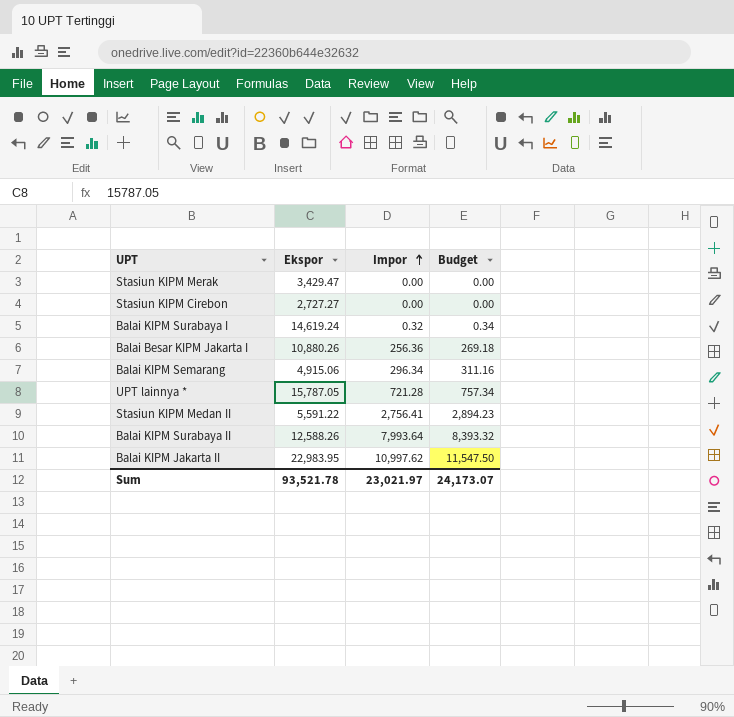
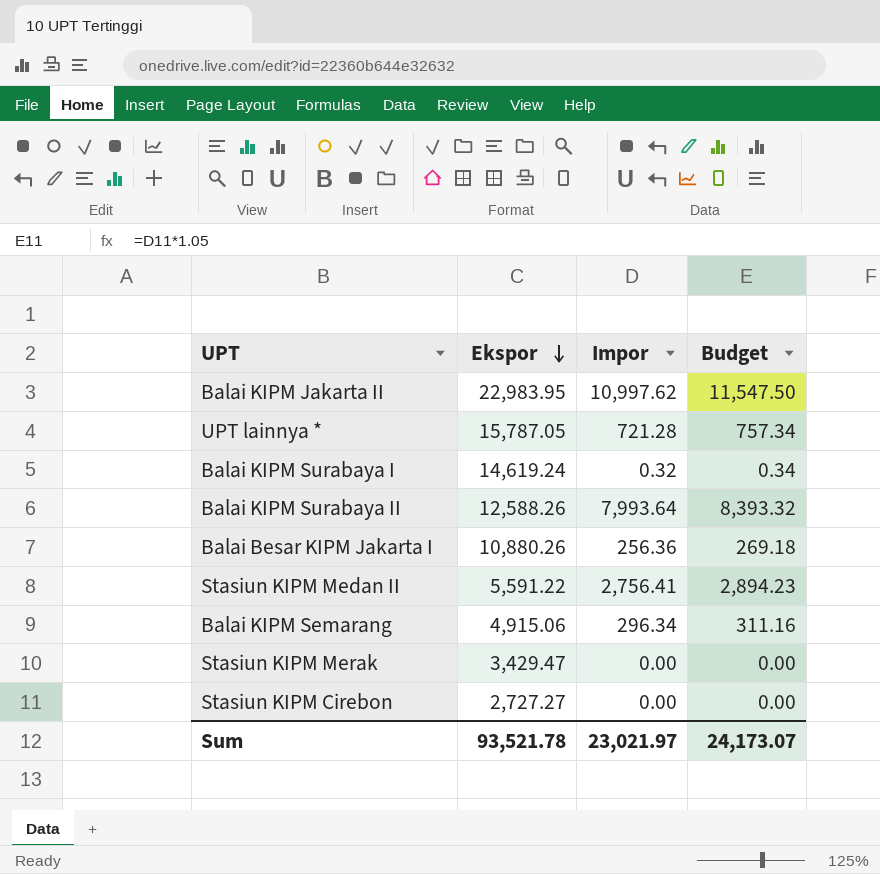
row order: Impor ascending -> Ekspor descending

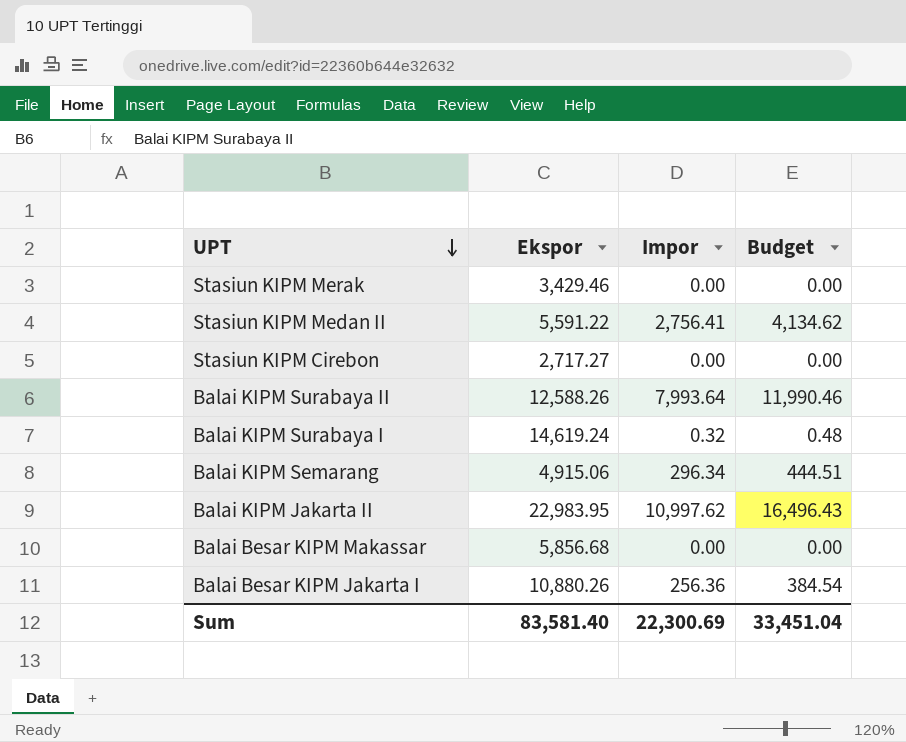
row order: Ekspor descending -> UPT descending
column Budget | formula: [Impor] * 1.05 -> [Impor] * 1.5
row UPT lainnya *: 15,787.05 | 721.28 | 757.34 -> none
Stasiun KIPM Merak | Ekspor: 3,429.47 -> 3,429.46
Stasiun KIPM Cirebon | Ekspor: 2,727.27 -> 2,717.27
row Balai Besar KIPM Makassar: none -> 5,856.68 | 0.00 | 0.00
Sum | Ekspor: 93,521.78 -> 83,581.40
Sum | Impor: 23,021.97 -> 22,300.69
Sum | Budget: 24,173.07 -> 33,451.04

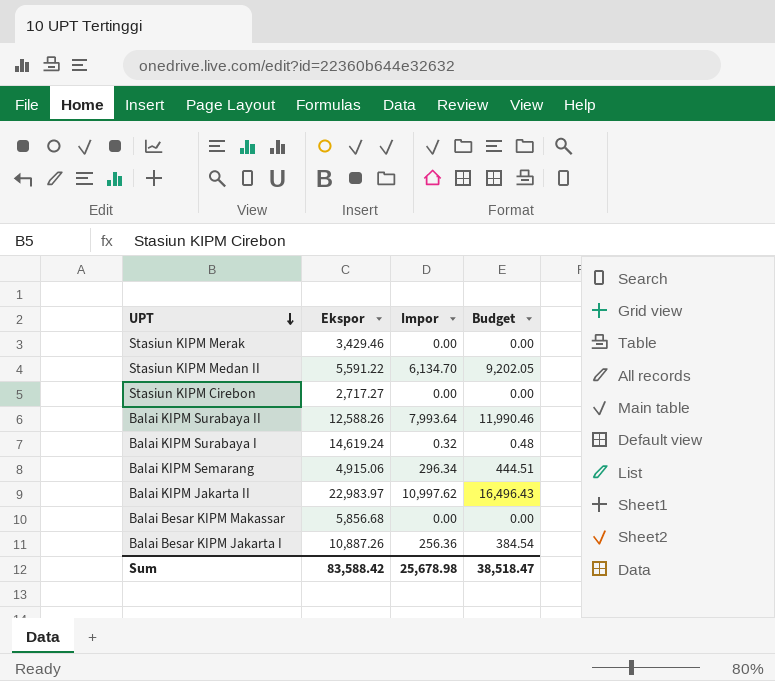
Stasiun KIPM Medan II | Impor: 2,756.41 -> 6,134.70
Stasiun KIPM Medan II | Budget: 4,134.62 -> 9,202.05
Balai KIPM Jakarta II | Ekspor: 22,983.95 -> 22,983.97
Balai Besar KIPM Jakarta I | Ekspor: 10,880.26 -> 10,887.26
Sum | Ekspor: 83,581.40 -> 83,588.42
Sum | Impor: 22,300.69 -> 25,678.98
Sum | Budget: 33,451.04 -> 38,518.47

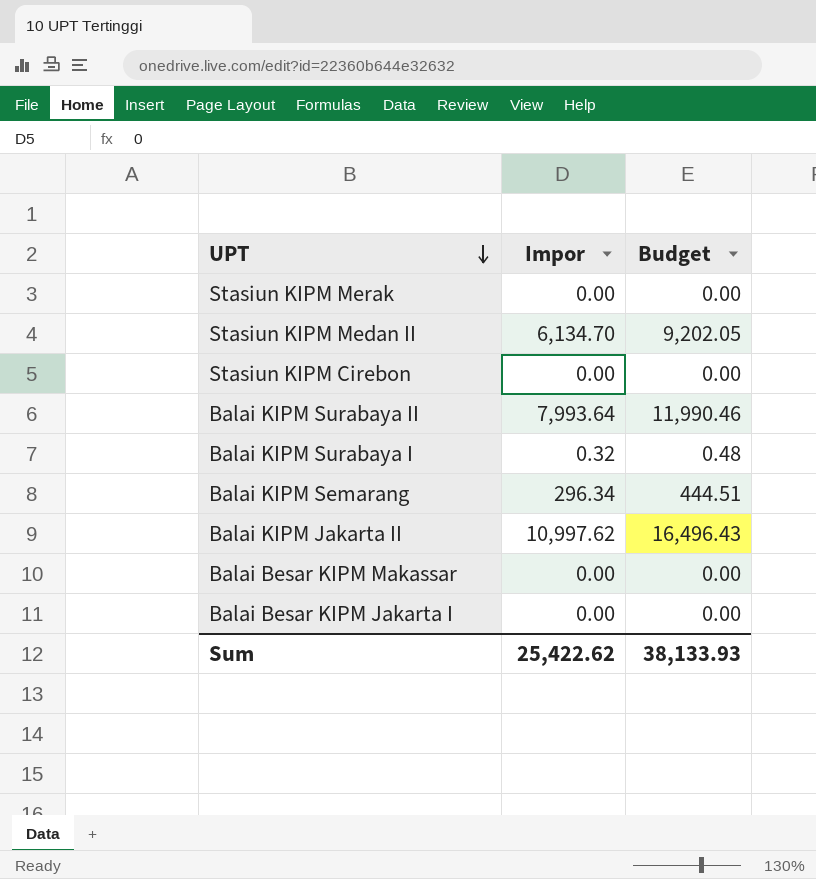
column Ekspor | position: 2 -> none
Balai Besar KIPM Jakarta I | Impor: 256.36 -> 0.00
Balai Besar KIPM Jakarta I | Budget: 384.54 -> 0.00
Sum | Impor: 25,678.98 -> 25,422.62
Sum | Budget: 38,518.47 -> 38,133.93

